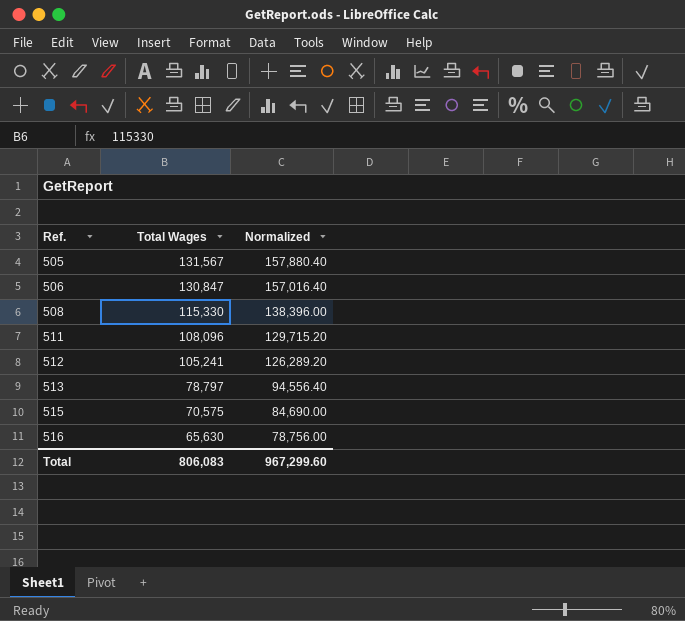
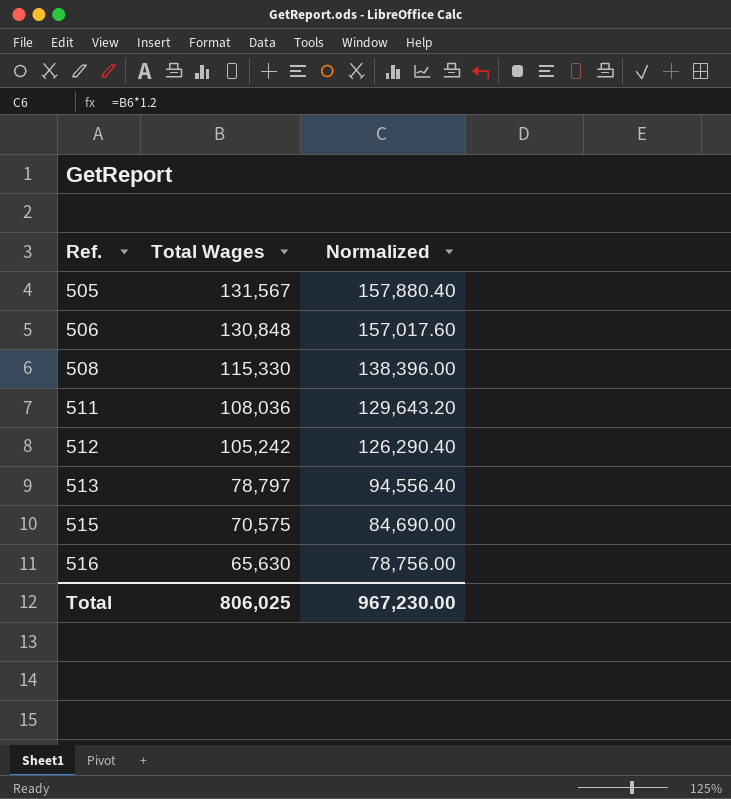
506 | Total Wages: 130,847 -> 130,848
506 | Normalized: 157,016.40 -> 157,017.60
511 | Total Wages: 108,096 -> 108,036
511 | Normalized: 129,715.20 -> 129,643.20
512 | Total Wages: 105,241 -> 105,242
512 | Normalized: 126,289.20 -> 126,290.40
Total | Total Wages: 806,083 -> 806,025
Total | Normalized: 967,299.60 -> 967,230.00

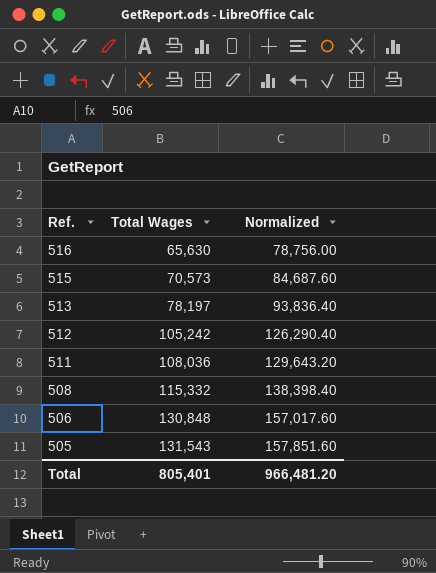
row order: Ref. ascending -> Ref. descending
515 | Total Wages: 70,575 -> 70,573
515 | Normalized: 84,690.00 -> 84,687.60
513 | Total Wages: 78,797 -> 78,197
513 | Normalized: 94,556.40 -> 93,836.40
508 | Total Wages: 115,330 -> 115,332
508 | Normalized: 138,396.00 -> 138,398.40
505 | Total Wages: 131,567 -> 131,543
505 | Normalized: 157,880.40 -> 157,851.60
Total | Total Wages: 806,025 -> 805,401
Total | Normalized: 967,230.00 -> 966,481.20

